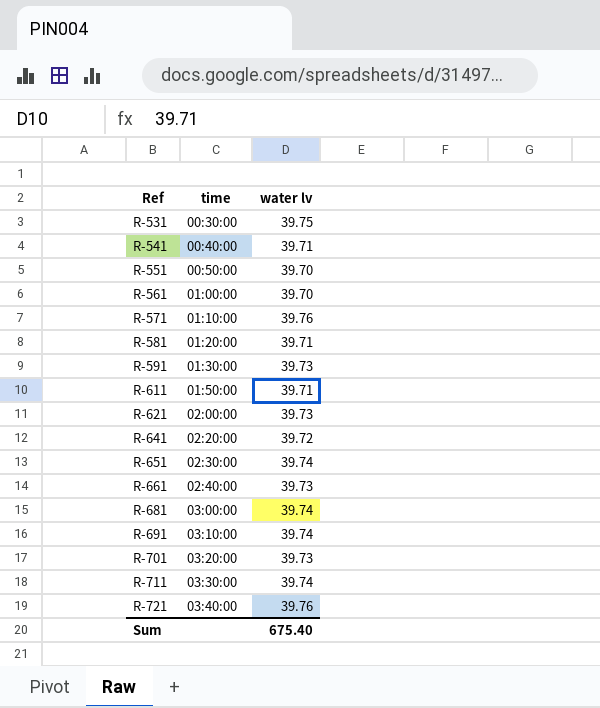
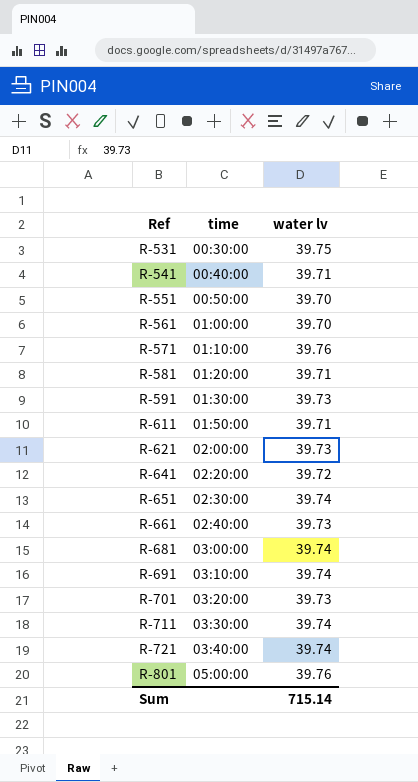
R-721 | water lv: 39.76 -> 39.74
row R-801: none -> 05:00:00 | 39.76
Sum | water lv: 675.40 -> 715.14

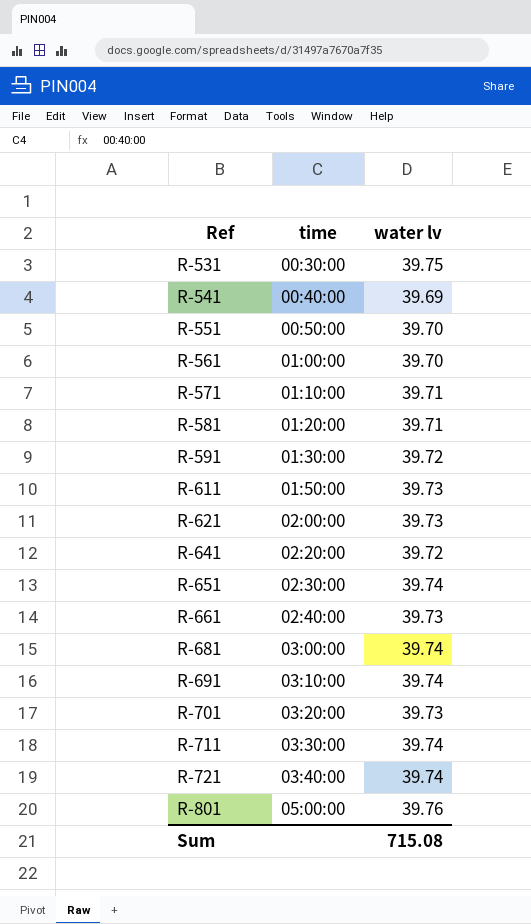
R-541 | water lv: 39.71 -> 39.69
R-571 | water lv: 39.76 -> 39.71
R-591 | water lv: 39.73 -> 39.72
R-611 | water lv: 39.71 -> 39.73
Sum | water lv: 715.14 -> 715.08

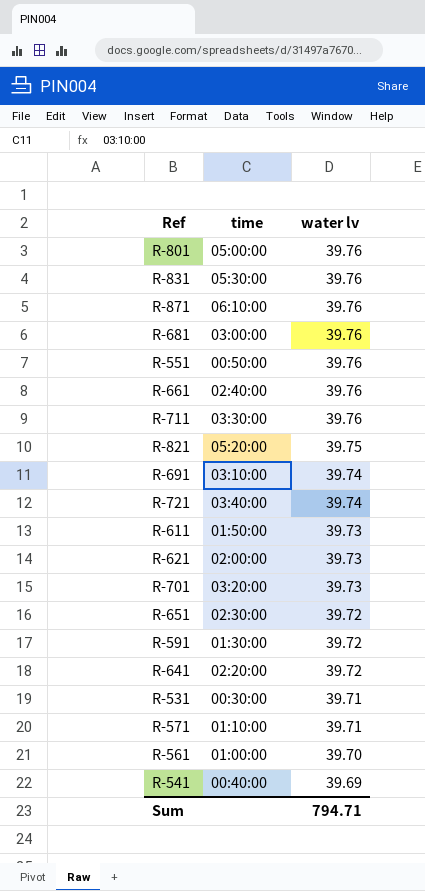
row order: Ref ascending -> water lv descending
row R-581: 01:20:00 | 39.71 -> none
row R-831: none -> 05:30:00 | 39.76
row R-871: none -> 06:10:00 | 39.76
R-681 | water lv: 39.74 -> 39.76
R-551 | water lv: 39.70 -> 39.76
R-661 | water lv: 39.73 -> 39.76
R-711 | water lv: 39.74 -> 39.76
row R-821: none -> 05:20:00 | 39.75
R-651 | water lv: 39.74 -> 39.72
R-531 | water lv: 39.75 -> 39.71
Sum | water lv: 715.08 -> 794.71

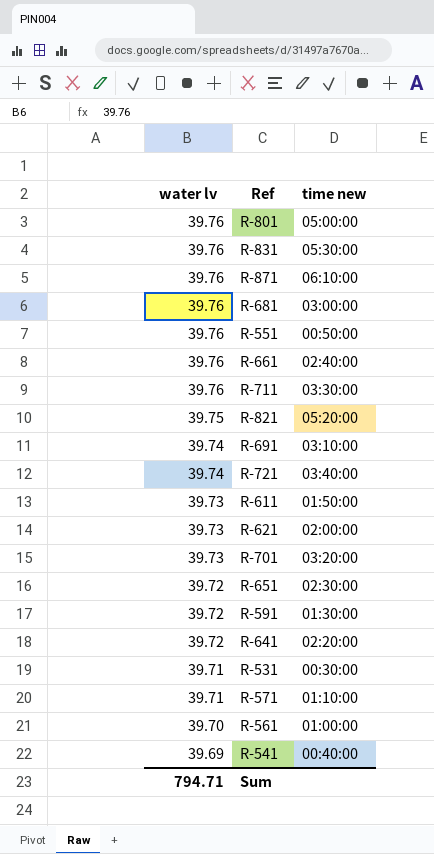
column water lv | position: 3 -> 1
column name: time -> time new

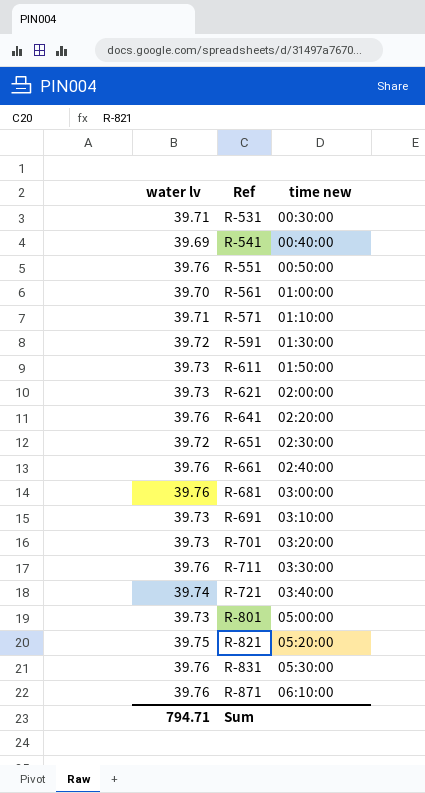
row order: water lv descending -> Ref ascending
R-641 | water lv: 39.72 -> 39.76
R-691 | water lv: 39.74 -> 39.73
R-801 | water lv: 39.76 -> 39.73

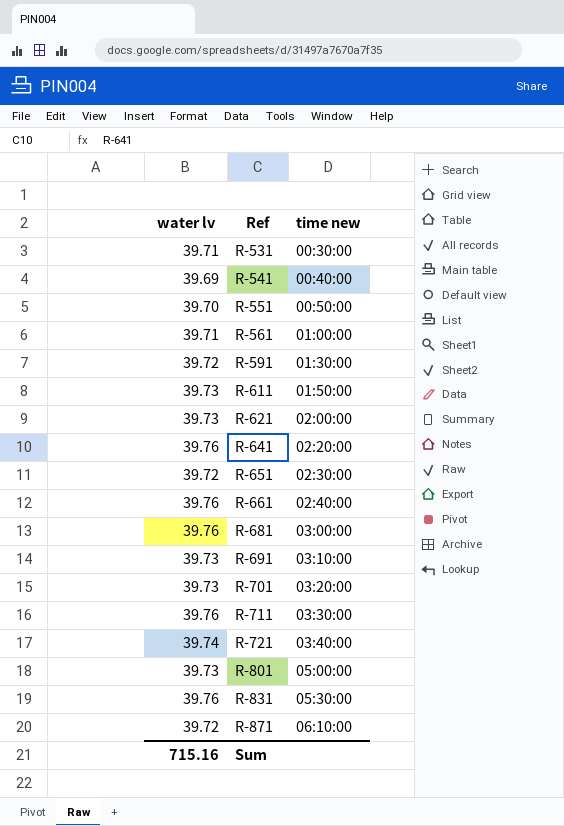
row R-571: 39.71 | 01:10:00 -> none
row R-821: 39.75 | 05:20:00 -> none
R-551 | water lv: 39.76 -> 39.70
R-561 | water lv: 39.70 -> 39.71
R-871 | water lv: 39.76 -> 39.72
Sum | water lv: 794.71 -> 715.16

